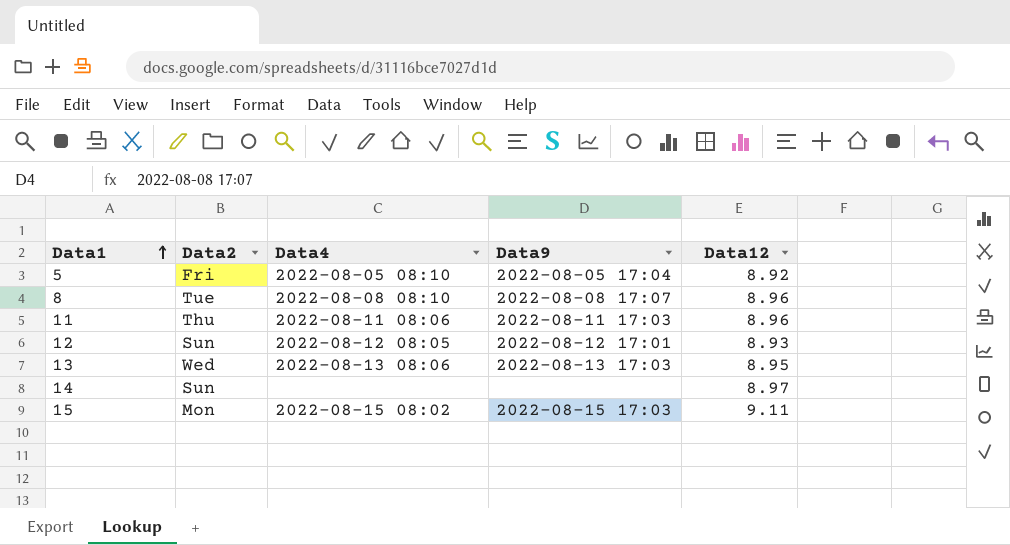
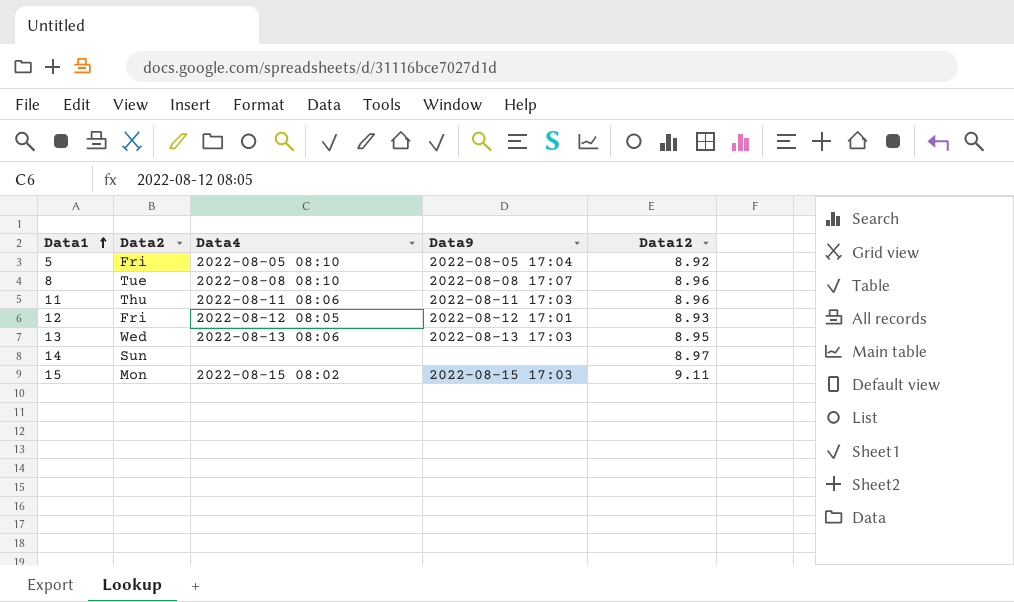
12 | Data2: Sun -> Fri

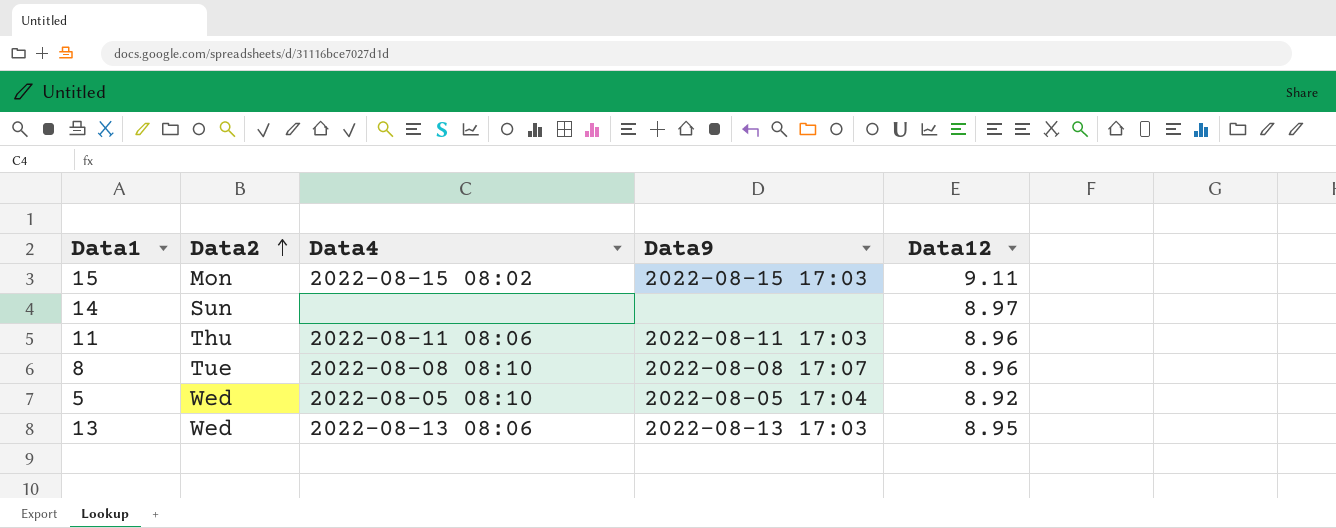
row order: Data1 ascending -> Data2 ascending
row 12: Fri | 2022-08-12 08:05 | 2022-08-12 17:01 | 8.93 -> none
5 | Data2: Fri -> Wed

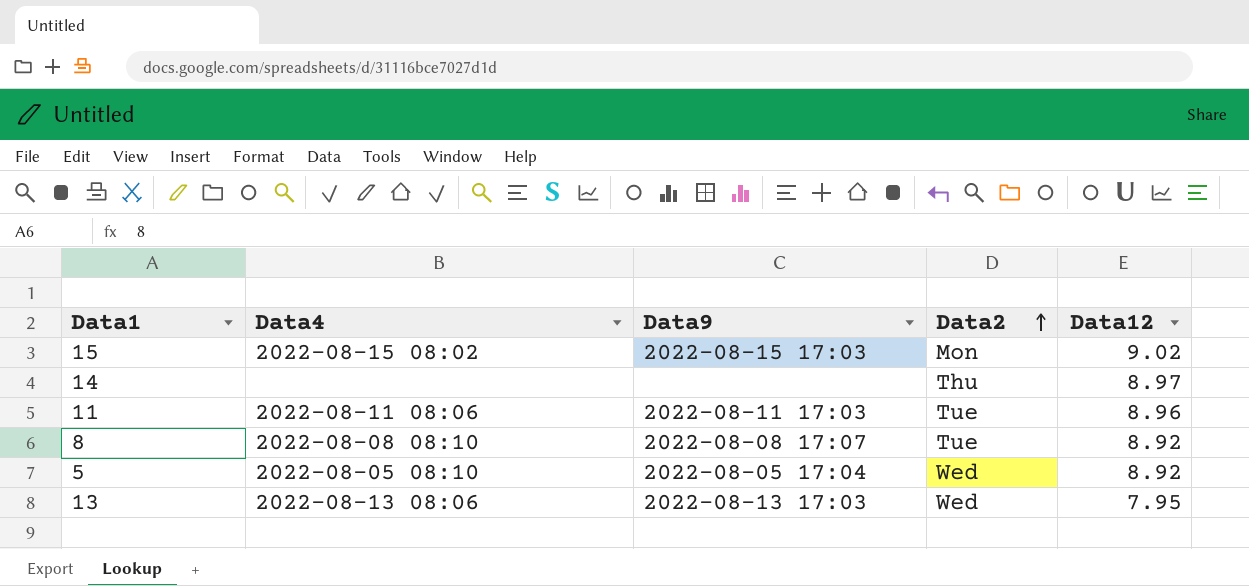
column Data2 | position: 2 -> 4
15 | Data12: 9.11 -> 9.02
14 | Data2: Sun -> Thu
11 | Data2: Thu -> Tue
8 | Data12: 8.96 -> 8.92
13 | Data12: 8.95 -> 7.95

